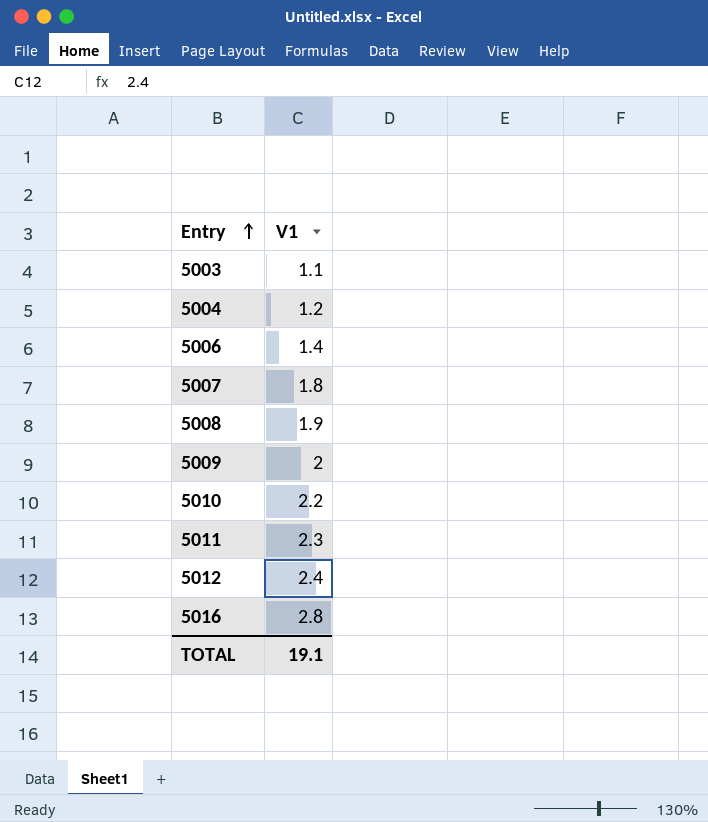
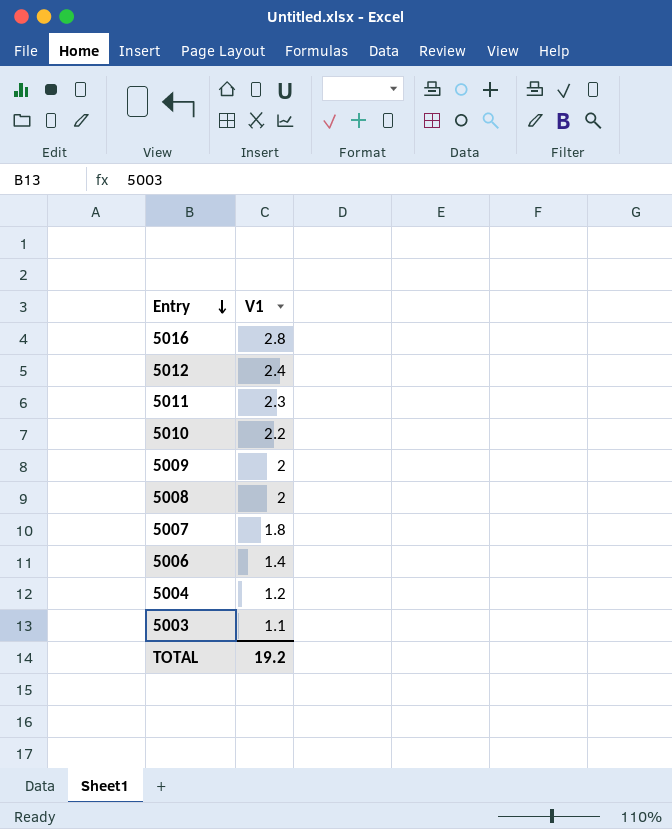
row order: Entry ascending -> Entry descending
5008 | V1: 1.9 -> 2
TOTAL | V1: 19.1 -> 19.2

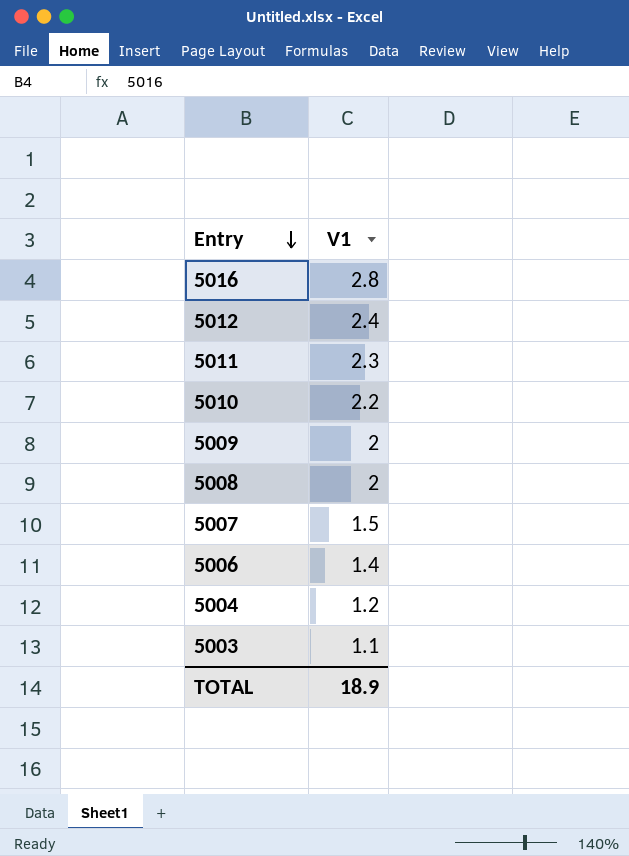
5007 | V1: 1.8 -> 1.5
TOTAL | V1: 19.2 -> 18.9

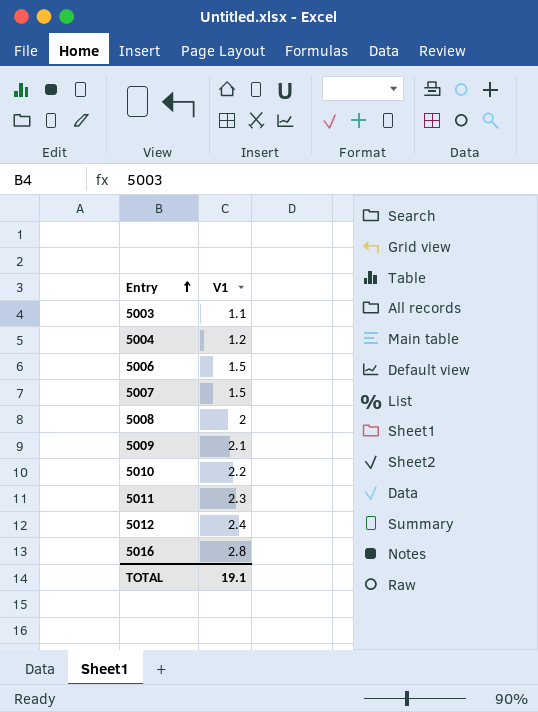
row order: Entry descending -> Entry ascending
5006 | V1: 1.4 -> 1.5
5009 | V1: 2 -> 2.1
TOTAL | V1: 18.9 -> 19.1

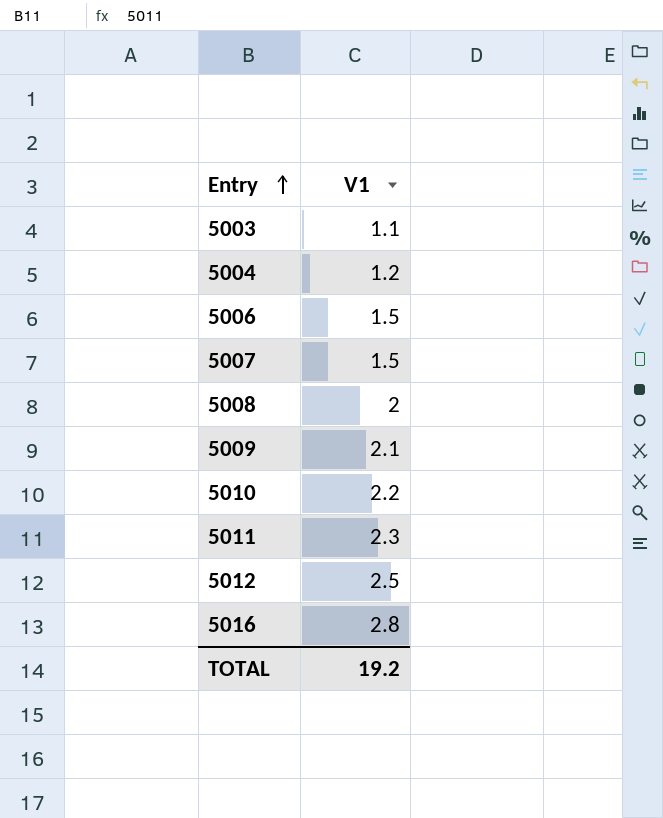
5012 | V1: 2.4 -> 2.5
TOTAL | V1: 19.1 -> 19.2

